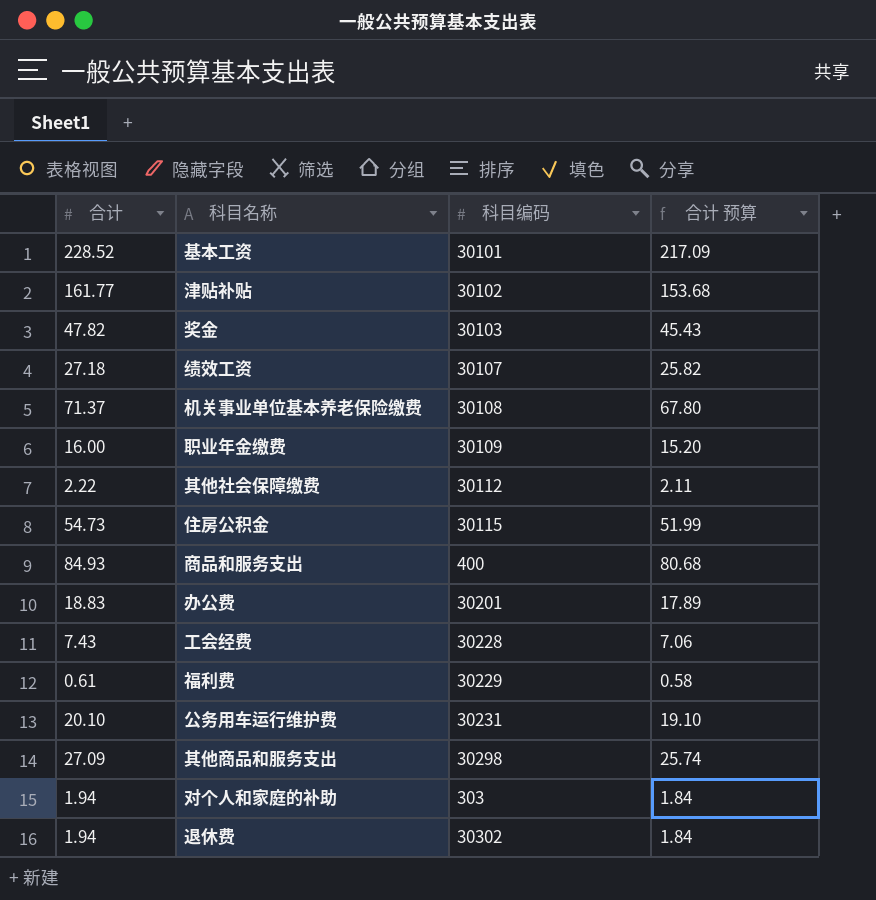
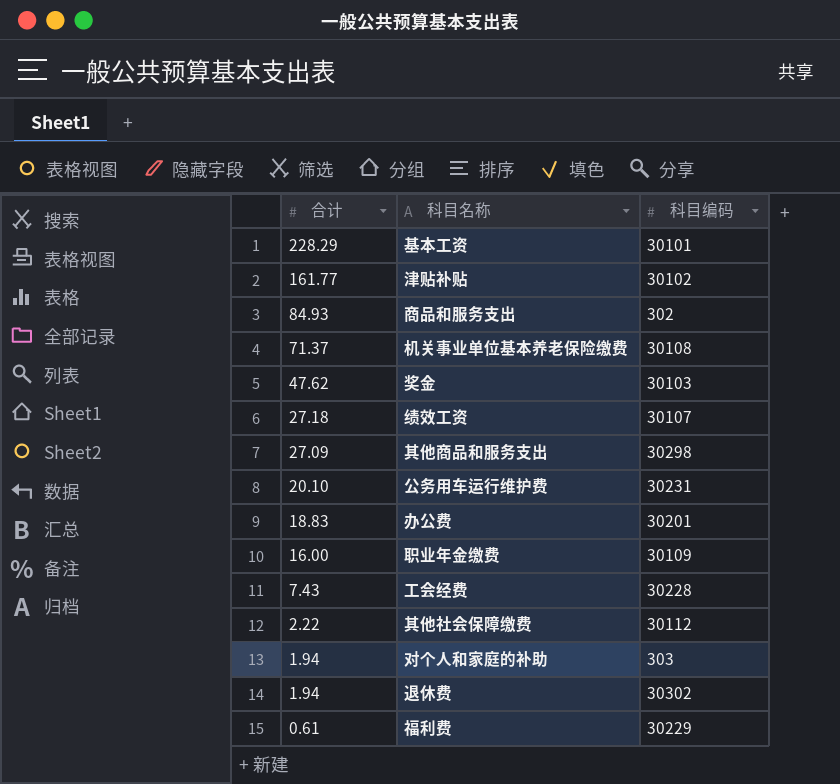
row order: none -> 合计 descending
column 合计 预算 | formula: [合计] * 0.95 -> none
row 住房公积金: 54.73 | 30115 | 51.99 -> none
基本工资 | 合计: 228.52 -> 228.29
商品和服务支出 | 科目编码: 400 -> 302
奖金 | 合计: 47.82 -> 47.62

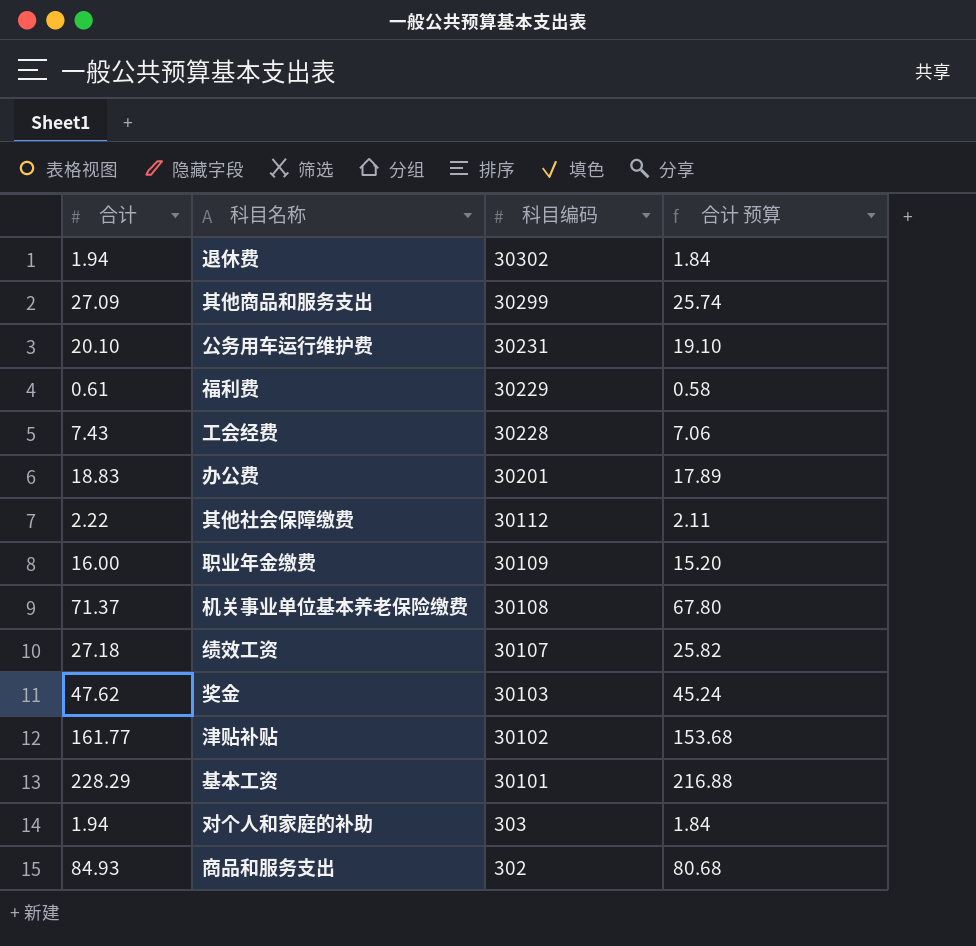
row order: 合计 descending -> 科目编码 descending
column 合计 预算 | formula: none -> [合计] * 0.95
其他商品和服务支出 | 科目编码: 30298 -> 30299

